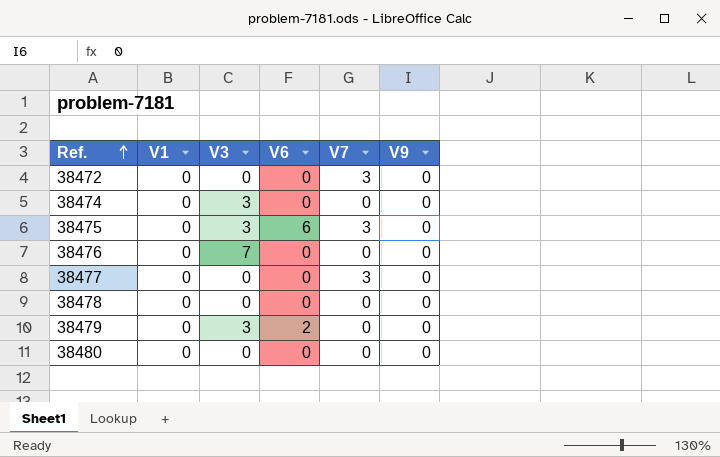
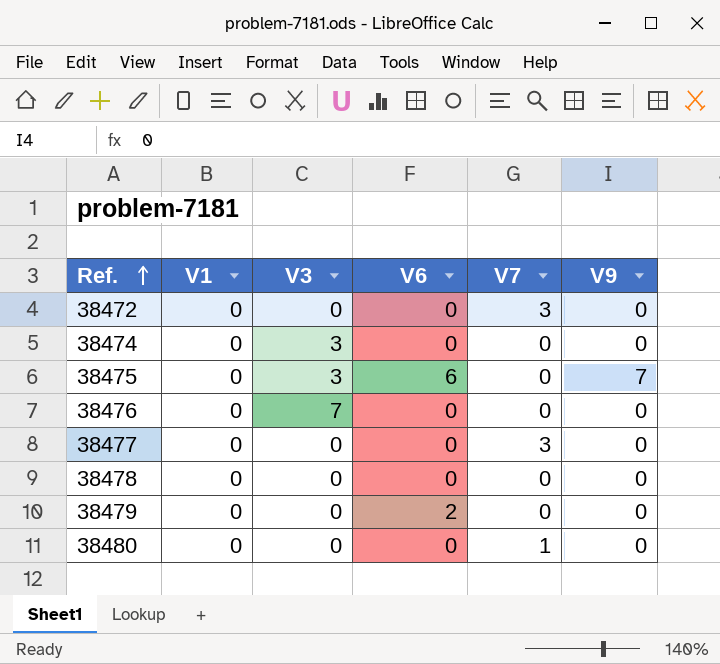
38475 | V7: 3 -> 0
38475 | V9: 0 -> 7
38479 | V3: 3 -> 0
38480 | V7: 0 -> 1

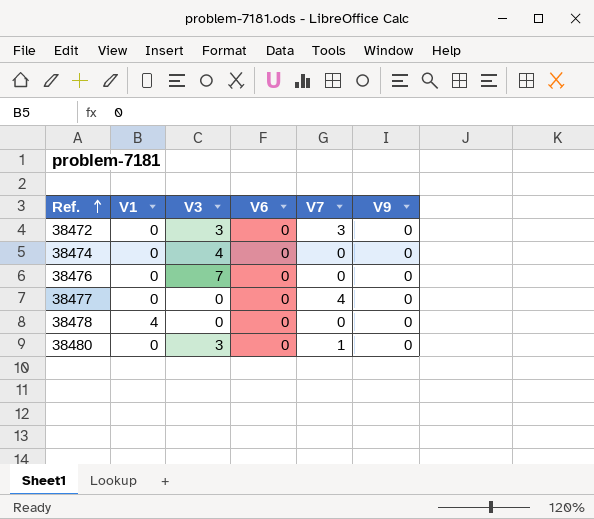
row 38475: 0 | 3 | 6 | 0 | 7 -> none
row 38479: 0 | 0 | 2 | 0 | 0 -> none
38472 | V3: 0 -> 3
38474 | V3: 3 -> 4
38477 | V7: 3 -> 4
38478 | V1: 0 -> 4
38480 | V3: 0 -> 3

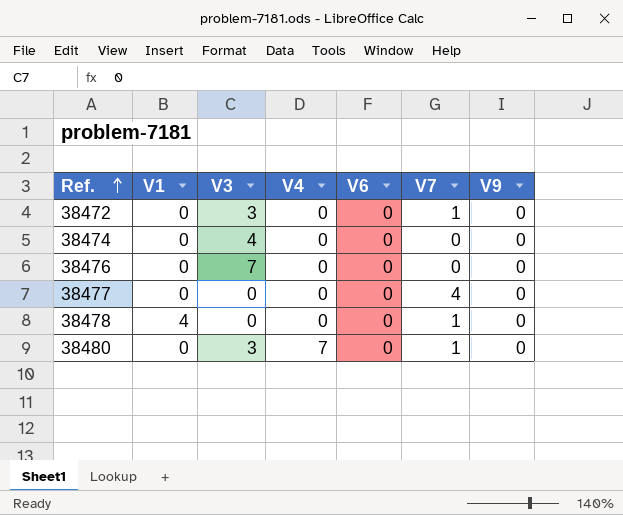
column V4 | position: none -> 4
38472 | V7: 3 -> 1
38478 | V7: 0 -> 1

